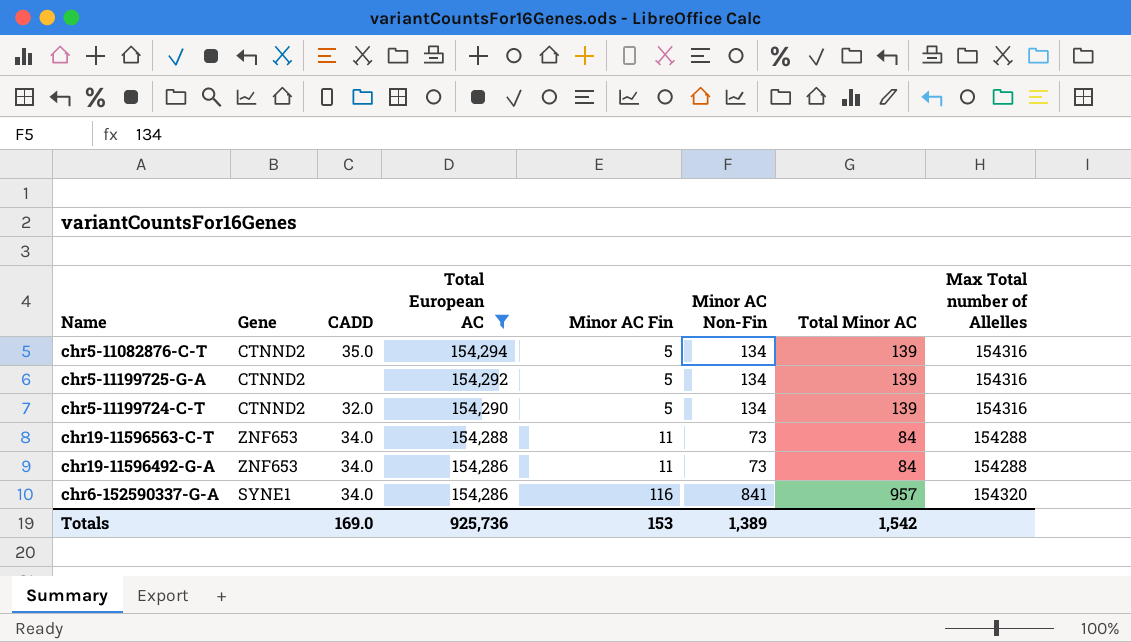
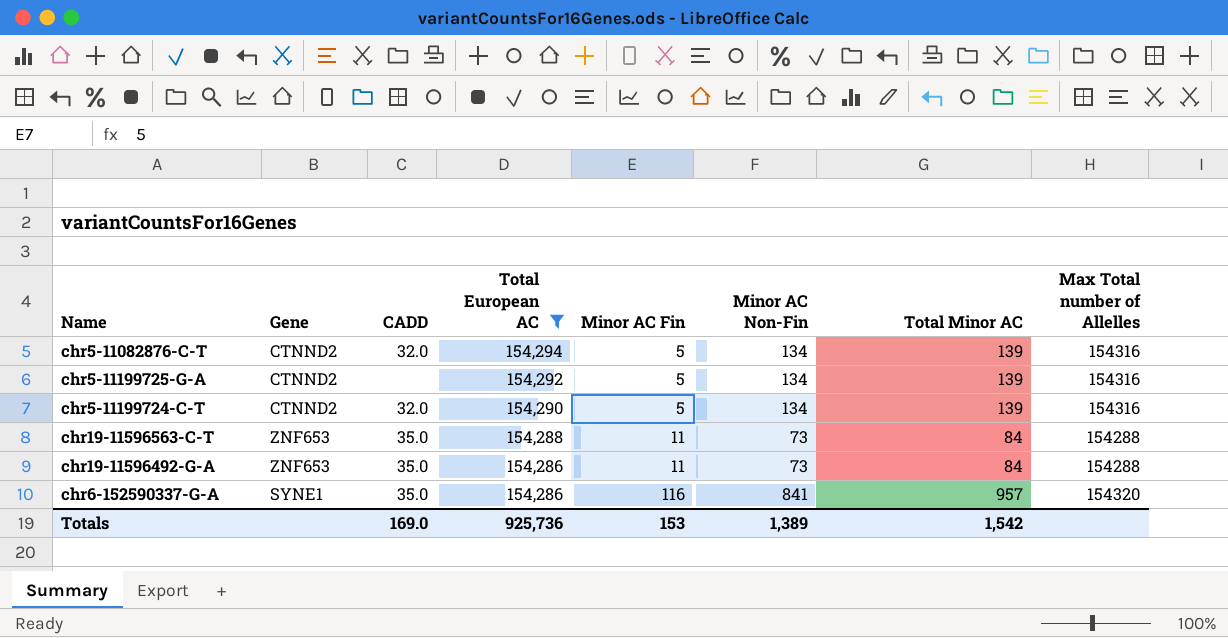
chr5-11082876-C-T | CADD: 35.0 -> 32.0
chr19-11596563-C-T | CADD: 34.0 -> 35.0
chr19-11596492-G-A | CADD: 34.0 -> 35.0
chr6-152590337-G-A | CADD: 34.0 -> 35.0

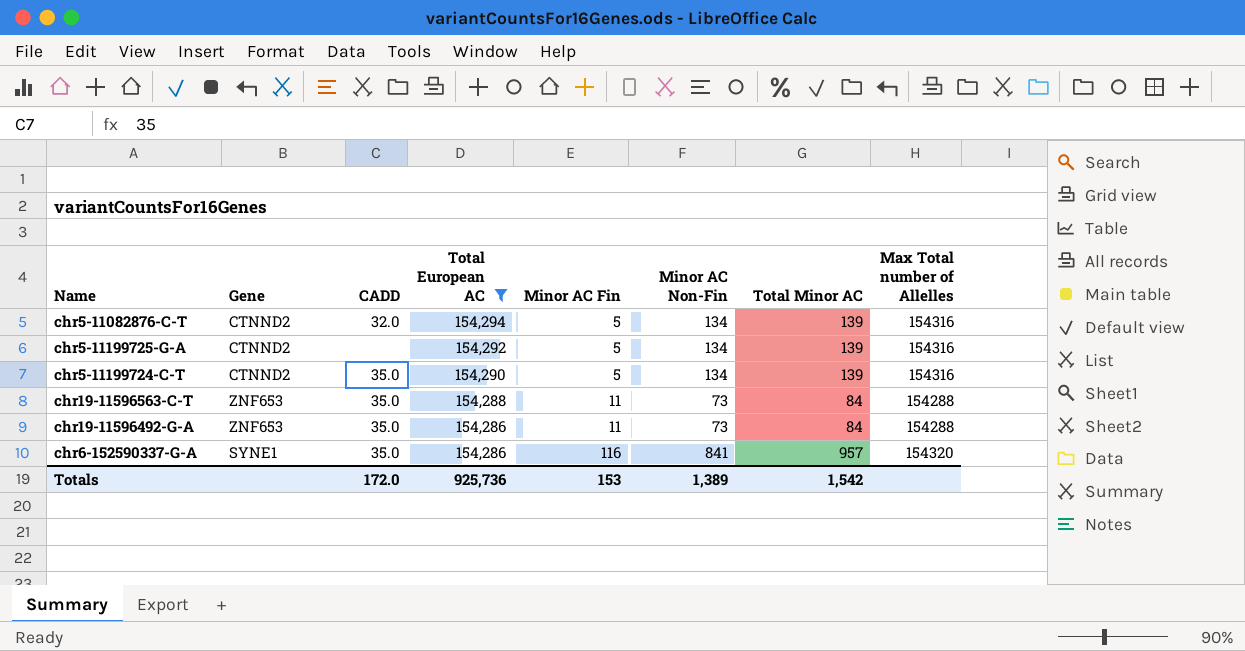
chr5-11199724-C-T | CADD: 32.0 -> 35.0
Totals | CADD: 169.0 -> 172.0

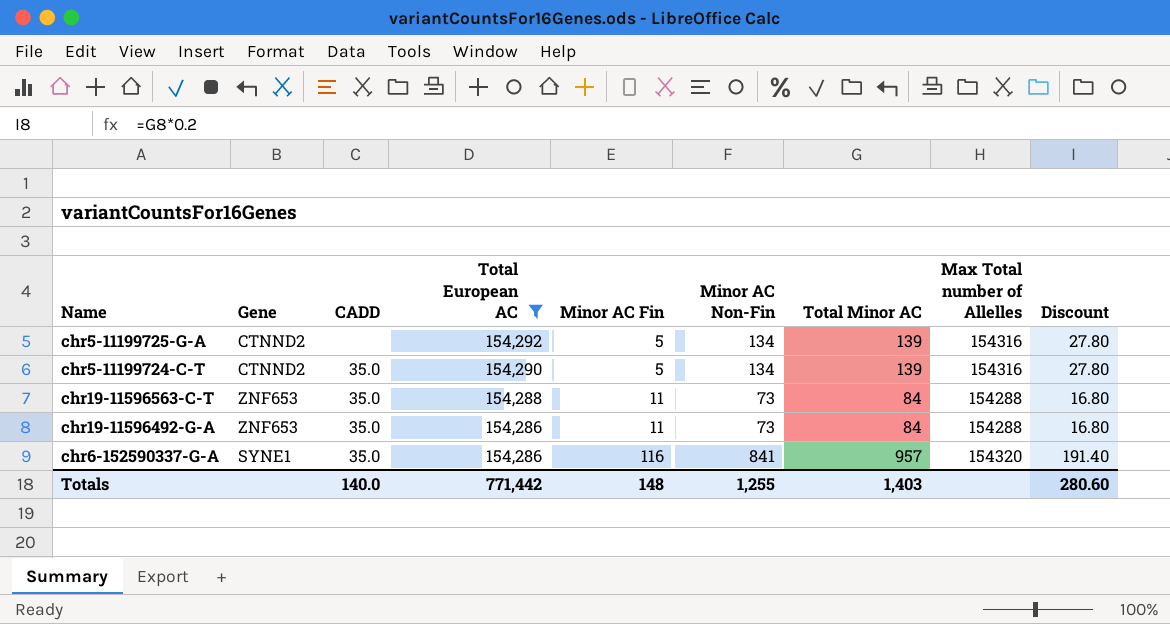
column Discount | formula: none -> [Total Minor AC] * 0.2
row chr5-11082876-C-T: CTNND2 | 32.0 | 154,294 | 5 | 134 | 139 | 154316 -> none
Totals | CADD: 172.0 -> 140.0
Totals | Total European AC: 925,736 -> 771,442
Totals | Minor AC Fin: 153 -> 148
Totals | Minor AC Non-Fin: 1,389 -> 1,255
Totals | Total Minor AC: 1,542 -> 1,403

